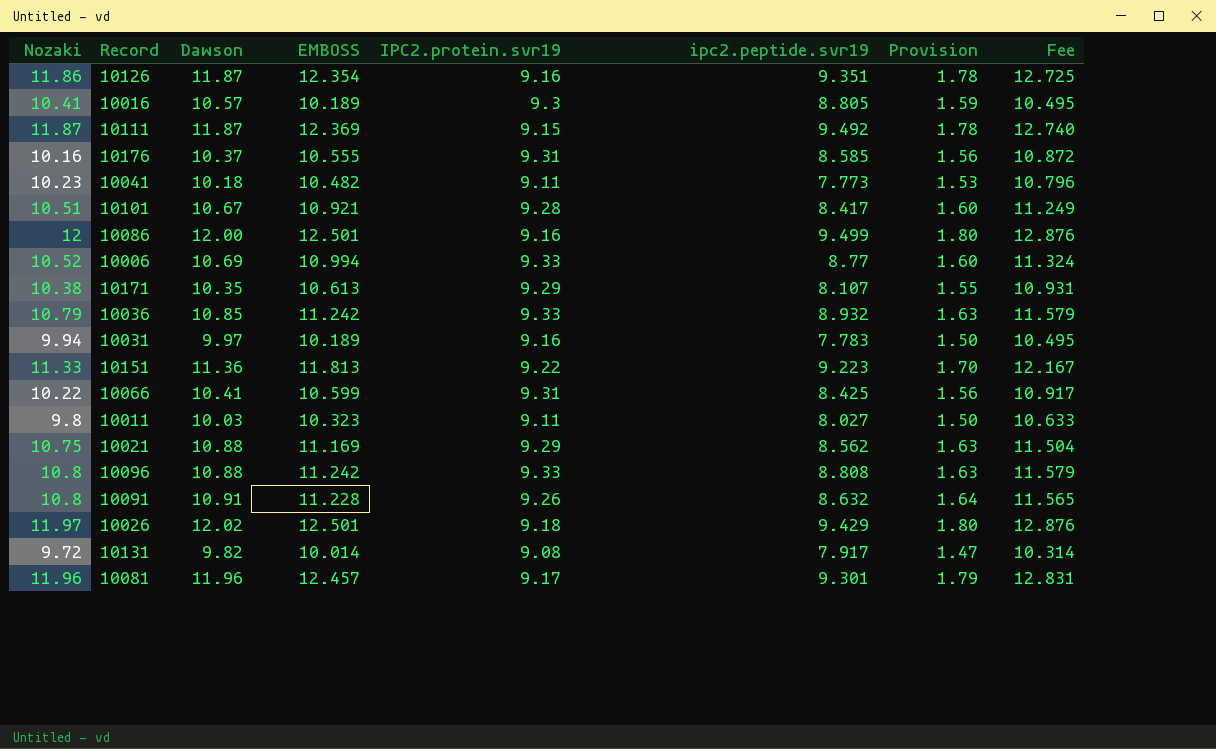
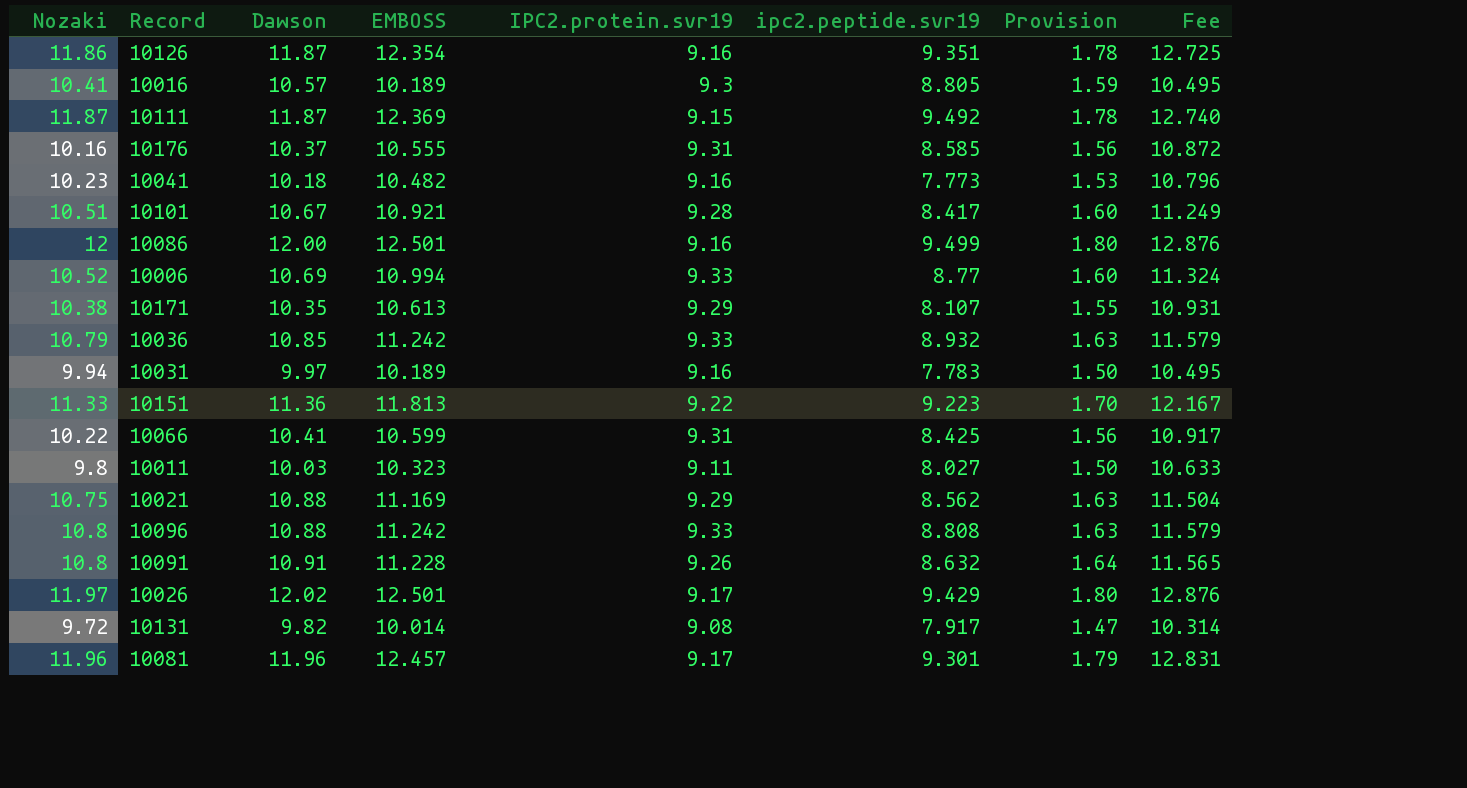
10041 | IPC2.protein.svr19: 9.11 -> 9.16
10026 | IPC2.protein.svr19: 9.18 -> 9.17

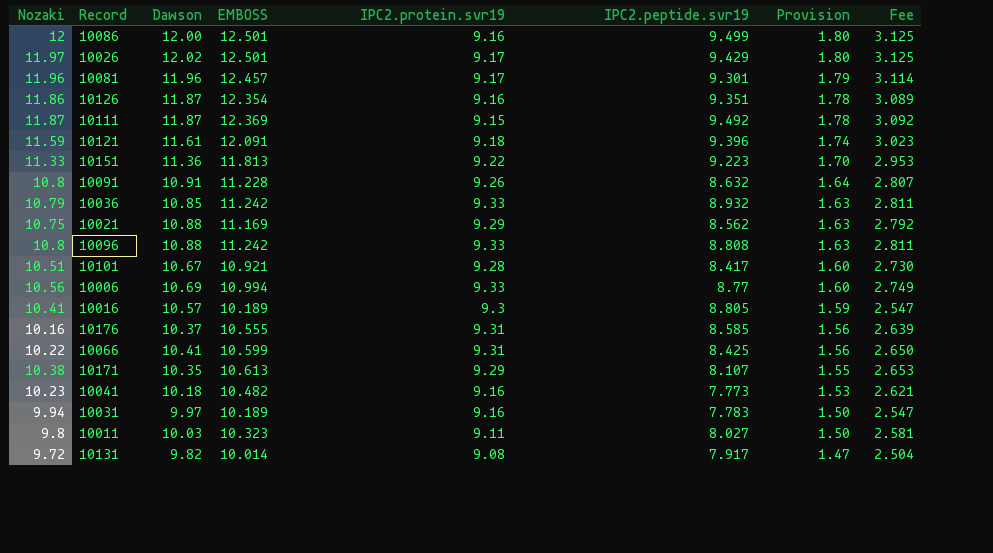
row order: none -> Provision descending
column name: ipc2.peptide.svr19 -> IPC2.peptide.svr19
column Fee | formula: [EMBOSS] * 1.03 -> [EMBOSS] * 0.25
row 10121: none -> 11.59 | 11.61 | 12.091 | 9.18 | 9.396 | 1.74 | 3.023
10006 | Nozaki: 10.52 -> 10.56

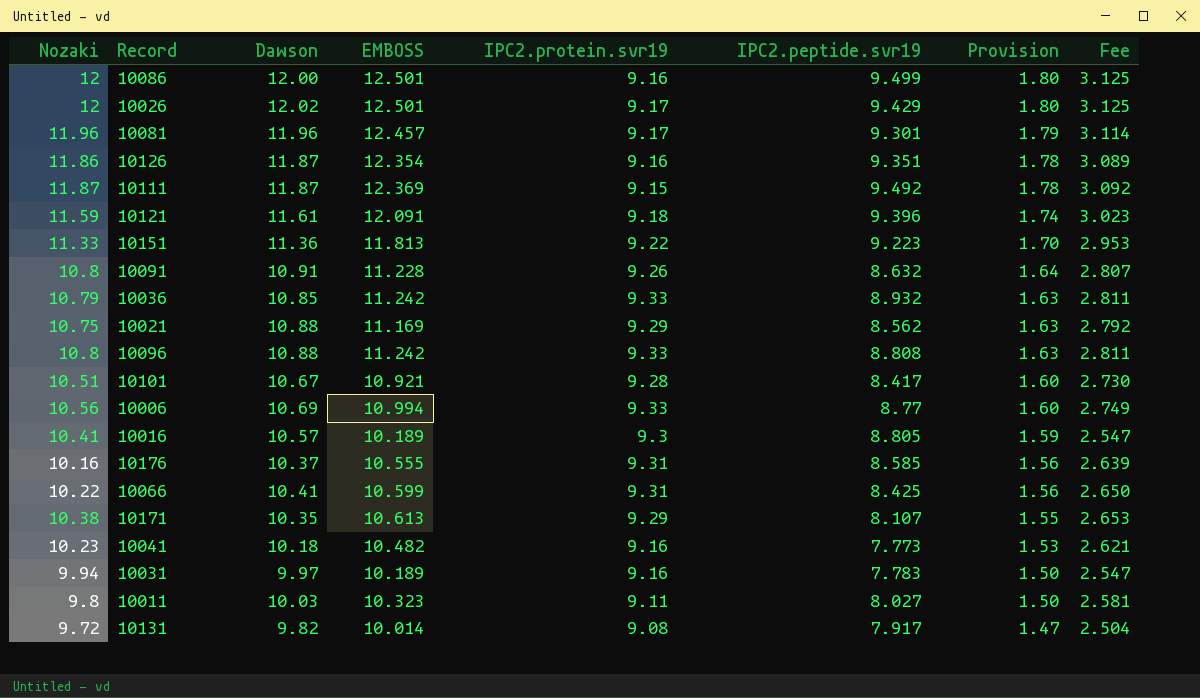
10026 | Nozaki: 11.97 -> 12

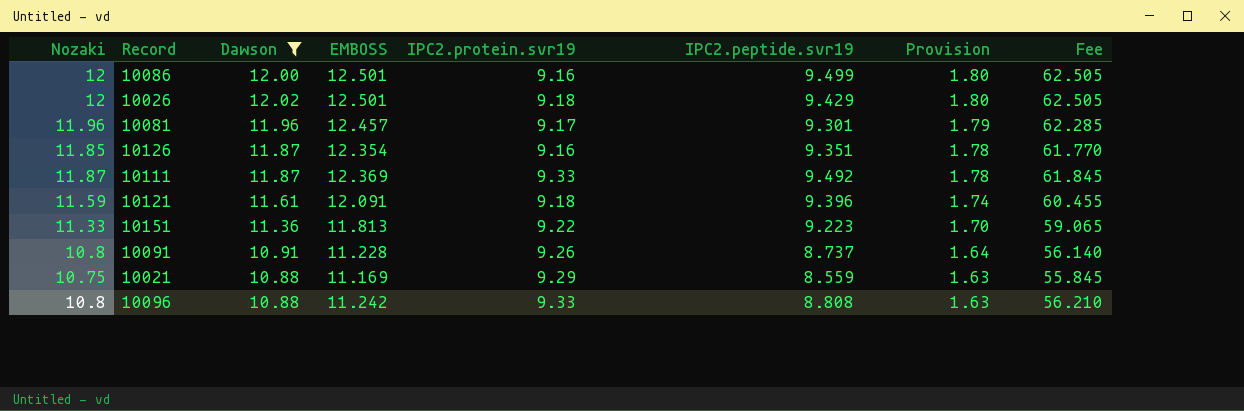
filter: none -> Dawson >= 10.88
column Fee | formula: [EMBOSS] * 0.25 -> [EMBOSS] * 5
10026 | IPC2.protein.svr19: 9.17 -> 9.18
10126 | Nozaki: 11.86 -> 11.85
10111 | IPC2.protein.svr19: 9.15 -> 9.33
10091 | IPC2.peptide.svr19: 8.632 -> 8.737
10021 | IPC2.peptide.svr19: 8.562 -> 8.559

